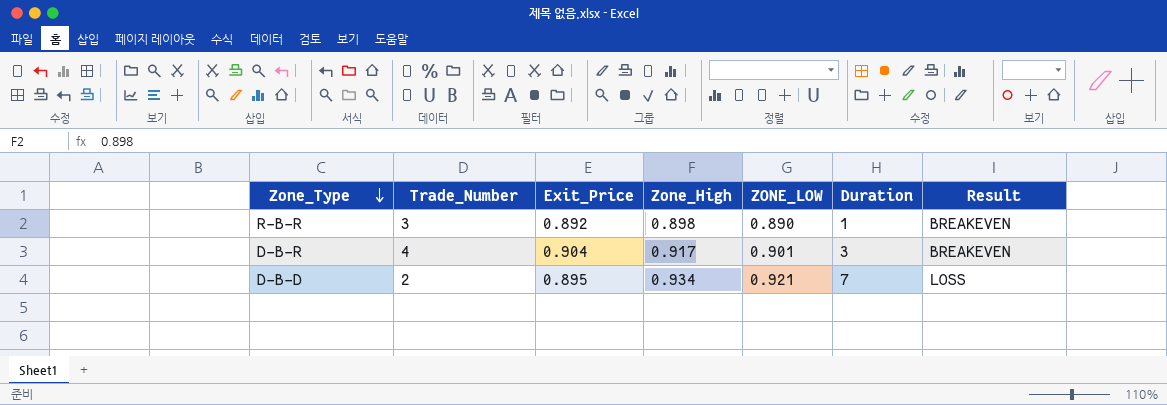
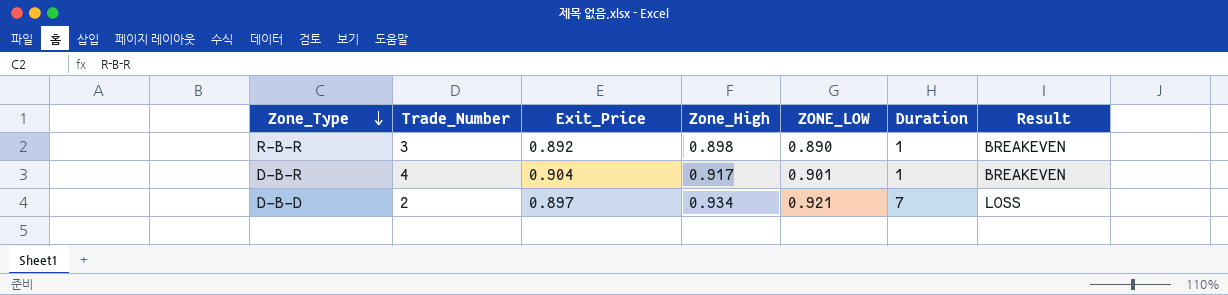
D-B-R | Duration: 3 -> 1
D-B-D | Exit_Price: 0.895 -> 0.897

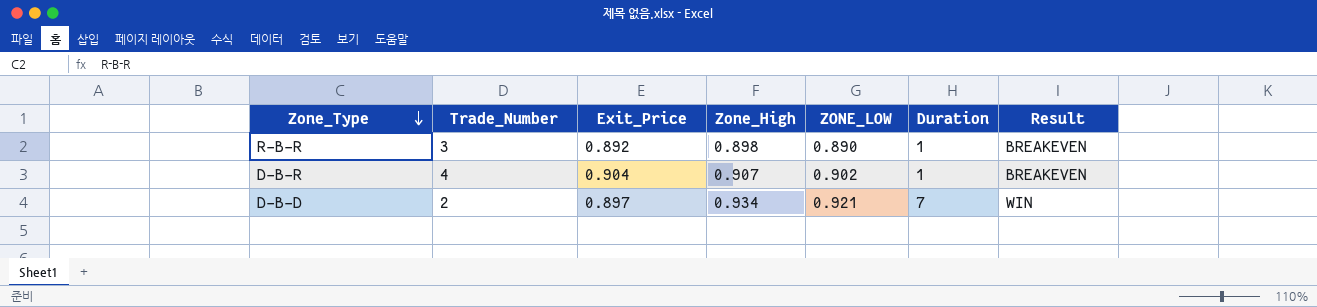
D-B-R | Zone_High: 0.917 -> 0.907
D-B-R | ZONE_LOW: 0.901 -> 0.902
D-B-D | Result: LOSS -> WIN

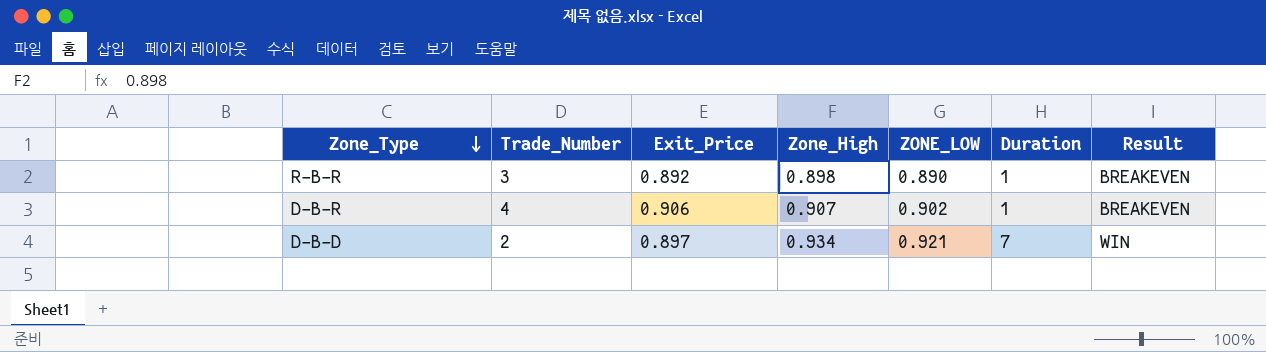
D-B-R | Exit_Price: 0.904 -> 0.906

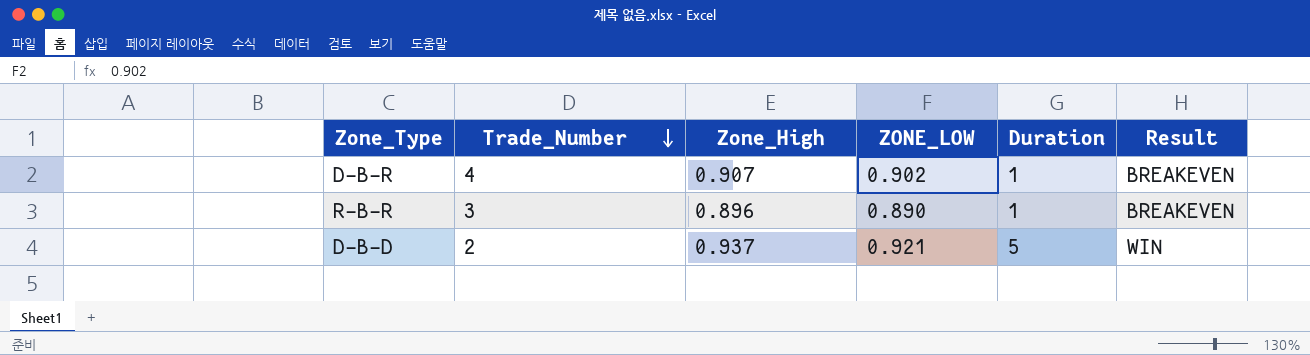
row order: Zone_Type descending -> Trade_Number descending
column Exit_Price | position: 3 -> none
R-B-R | Zone_High: 0.898 -> 0.896
D-B-D | Zone_High: 0.934 -> 0.937
D-B-D | Duration: 7 -> 5

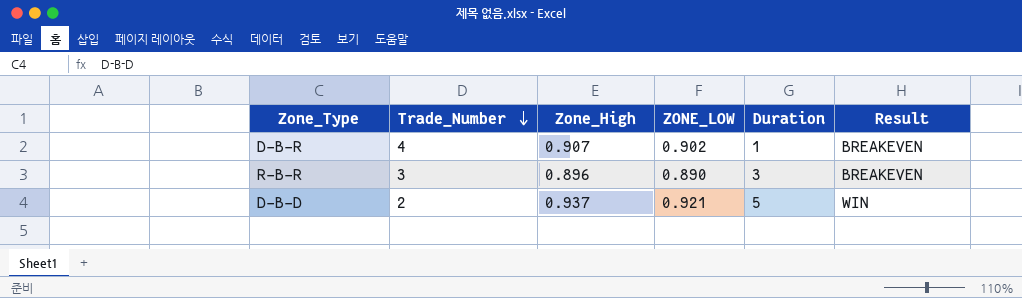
R-B-R | Duration: 1 -> 3

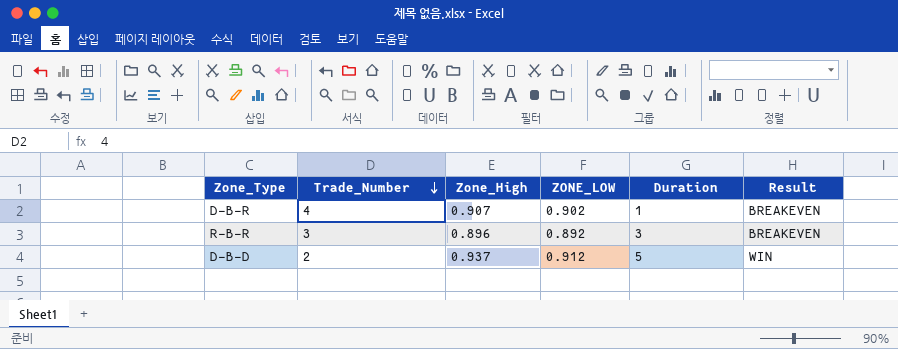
R-B-R | ZONE_LOW: 0.890 -> 0.892
D-B-D | ZONE_LOW: 0.921 -> 0.912

